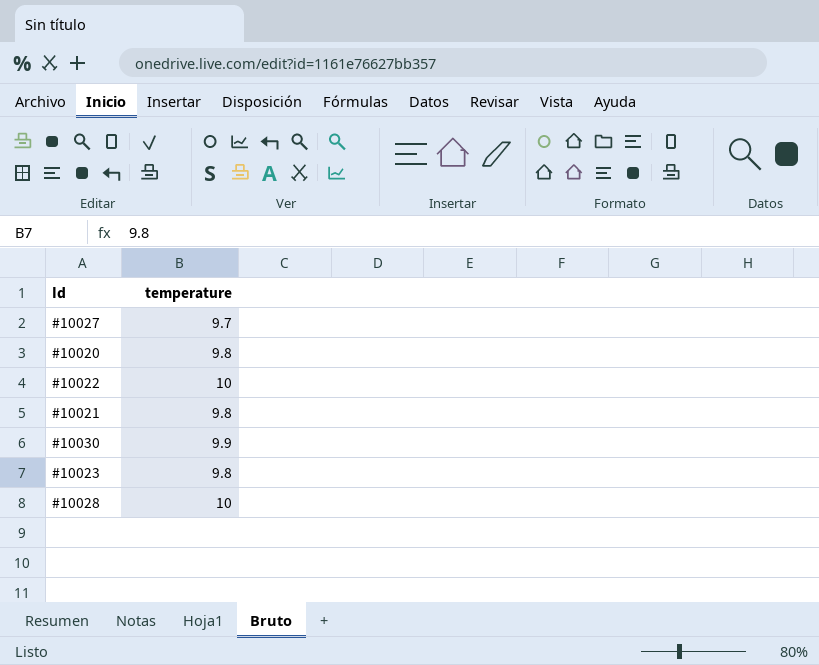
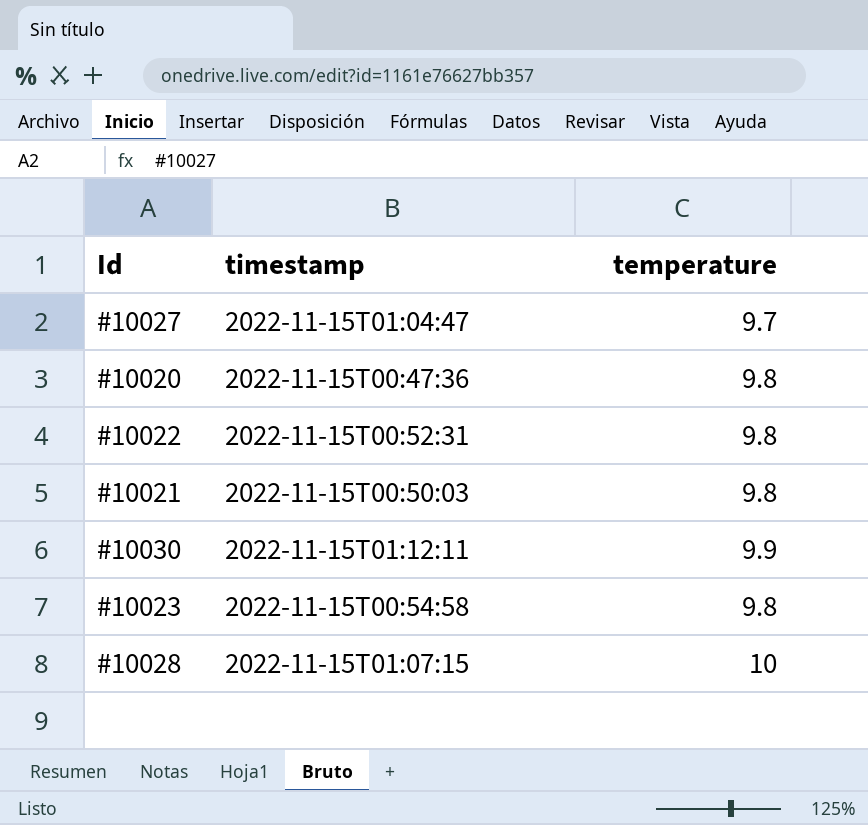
column timestamp | position: none -> 2
#10022 | temperature: 10 -> 9.8

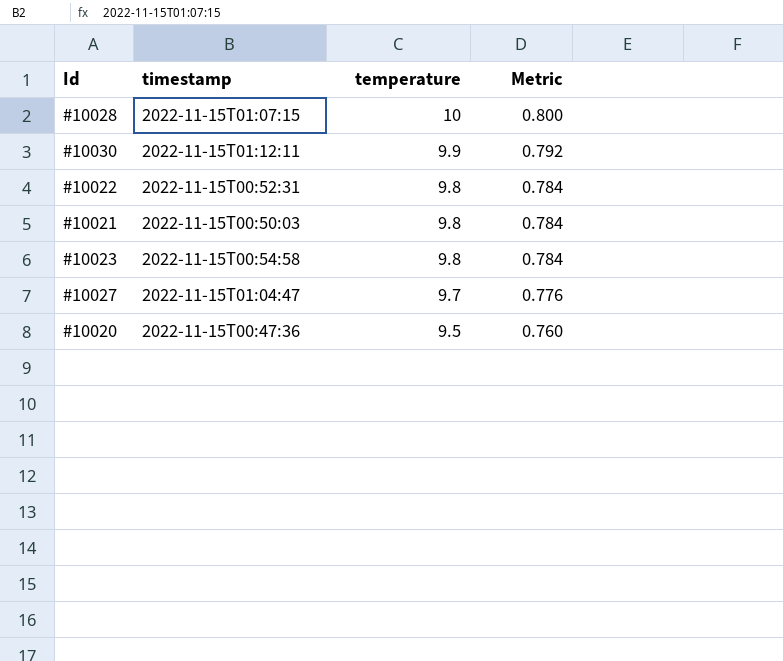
row order: none -> temperature descending
column Metric | formula: none -> [temperature] * 0.08
#10020 | temperature: 9.8 -> 9.5

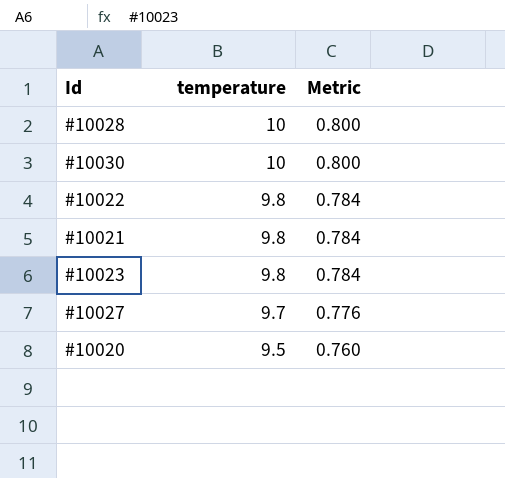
column timestamp | position: 2 -> none
#10030 | temperature: 9.9 -> 10
#10030 | Metric: 0.792 -> 0.800

